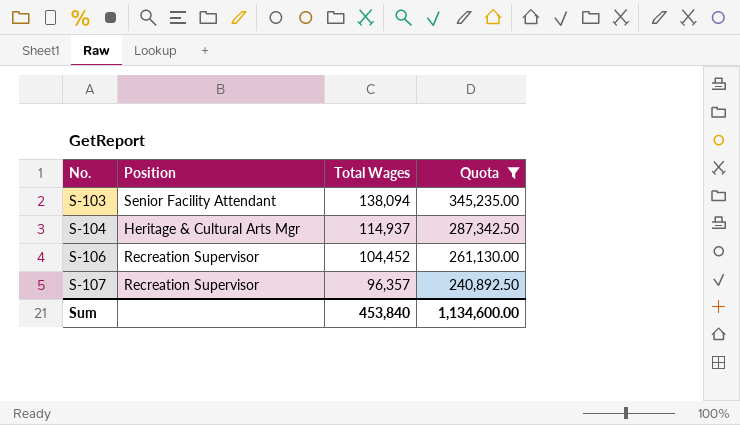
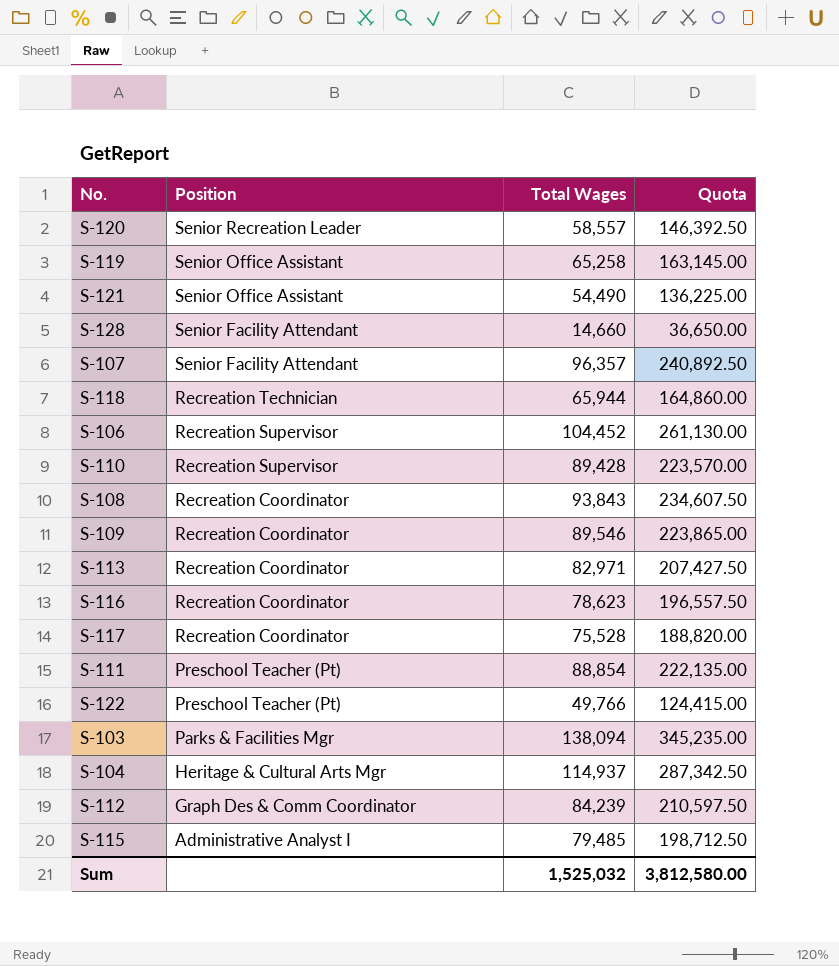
filter: Quota >= 240,892.50 -> none
row order: No. ascending -> Position descending
S-107 | Position: Recreation Supervisor -> Senior Facility Attendant
S-103 | Position: Senior Facility Attendant -> Parks & Facilities Mgr
Sum | Total Wages: 453,840 -> 1,525,032
Sum | Quota: 1,134,600.00 -> 3,812,580.00

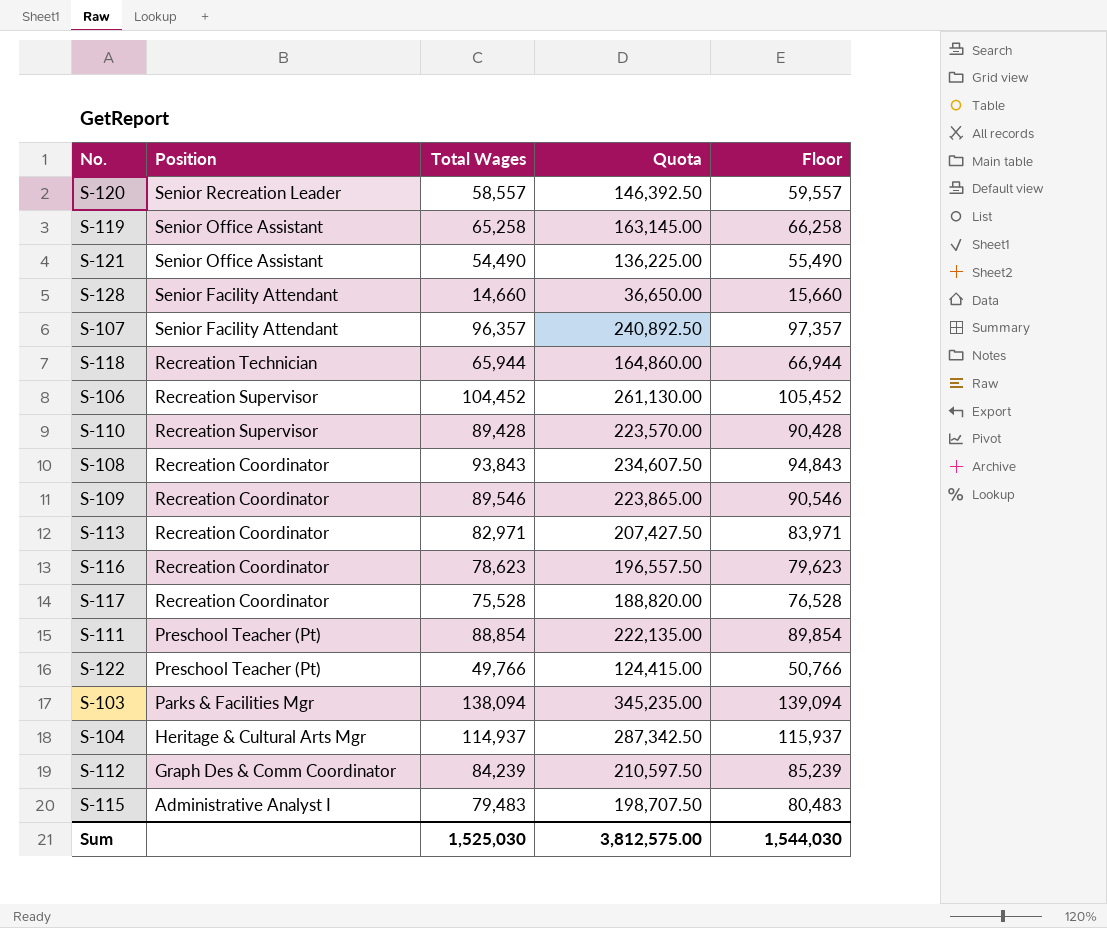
column Floor | formula: none -> [Total Wages] + 1000
S-115 | Total Wages: 79,485 -> 79,483
S-115 | Quota: 198,712.50 -> 198,707.50
Sum | Total Wages: 1,525,032 -> 1,525,030
Sum | Quota: 3,812,580.00 -> 3,812,575.00

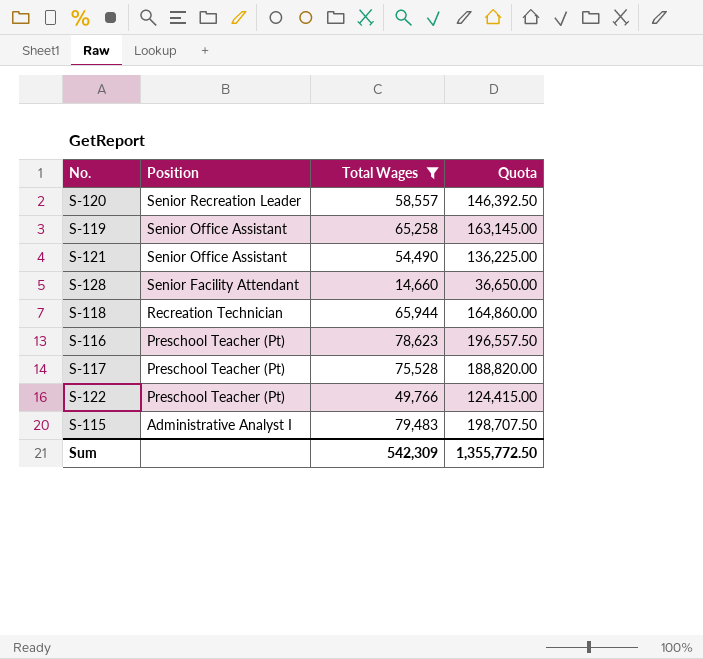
filter: none -> Total Wages <= 79,483
column Floor | formula: [Total Wages] + 1000 -> none
S-116 | Position: Recreation Coordinator -> Preschool Teacher (Pt)
S-117 | Position: Recreation Coordinator -> Preschool Teacher (Pt)
Sum | Total Wages: 1,525,030 -> 542,309
Sum | Quota: 3,812,575.00 -> 1,355,772.50

